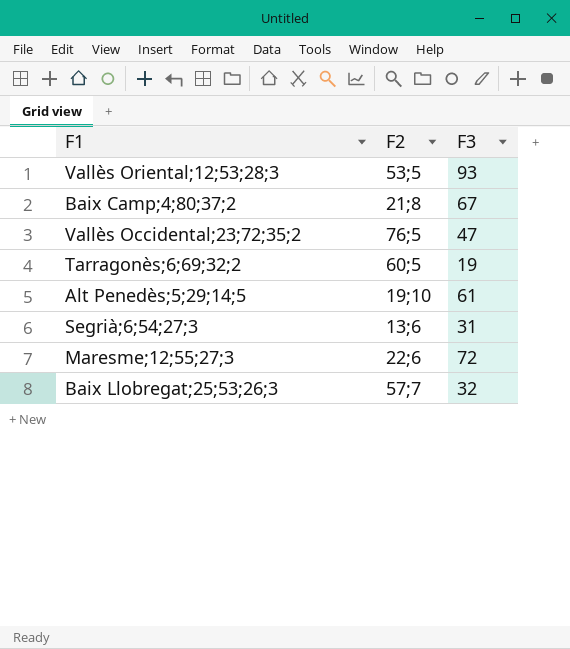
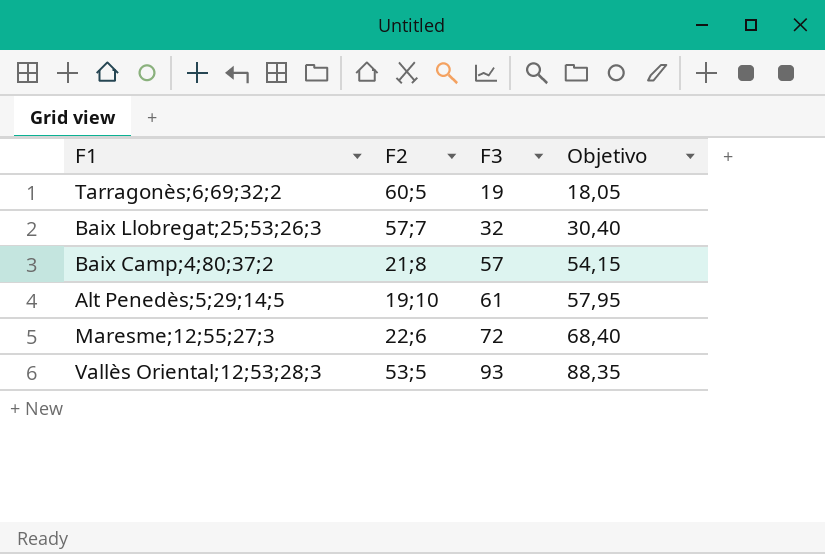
row order: none -> F3 ascending
column Objetivo | formula: none -> [F3] * 0,95
row Vallès Occidental;23;72;35;2: 76;5 | 47 -> none
row Segrià;6;54;27;3: 13;6 | 31 -> none
Baix Camp;4;80;37;2 | F3: 67 -> 57

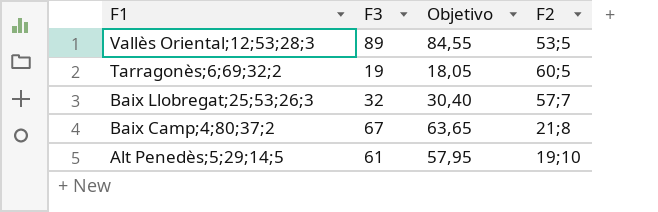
row order: F3 ascending -> F1 descending
column F2 | position: 2 -> 4
row Maresme;12;55;27;3: 22;6 | 72 | 68,40 -> none
Vallès Oriental;12;53;28;3 | F3: 93 -> 89
Vallès Oriental;12;53;28;3 | Objetivo: 88,35 -> 84,55
Baix Camp;4;80;37;2 | F3: 57 -> 67
Baix Camp;4;80;37;2 | Objetivo: 54,15 -> 63,65

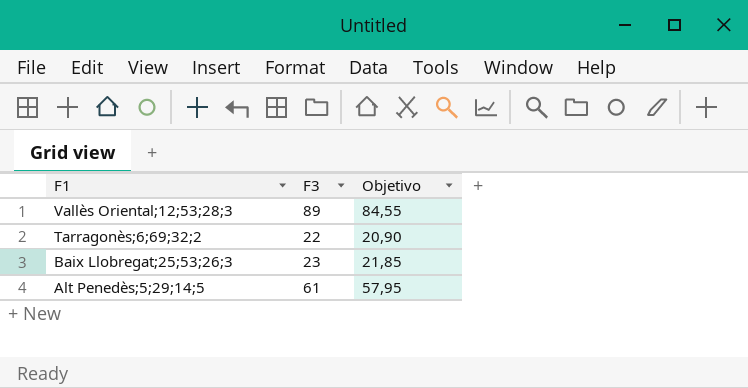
column F2 | position: 4 -> none
row Baix Camp;4;80;37;2: 67 | 63,65 | 21;8 -> none
Tarragonès;6;69;32;2 | F3: 19 -> 22
Tarragonès;6;69;32;2 | Objetivo: 18,05 -> 20,90
Baix Llobregat;25;53;26;3 | F3: 32 -> 23
Baix Llobregat;25;53;26;3 | Objetivo: 30,40 -> 21,85

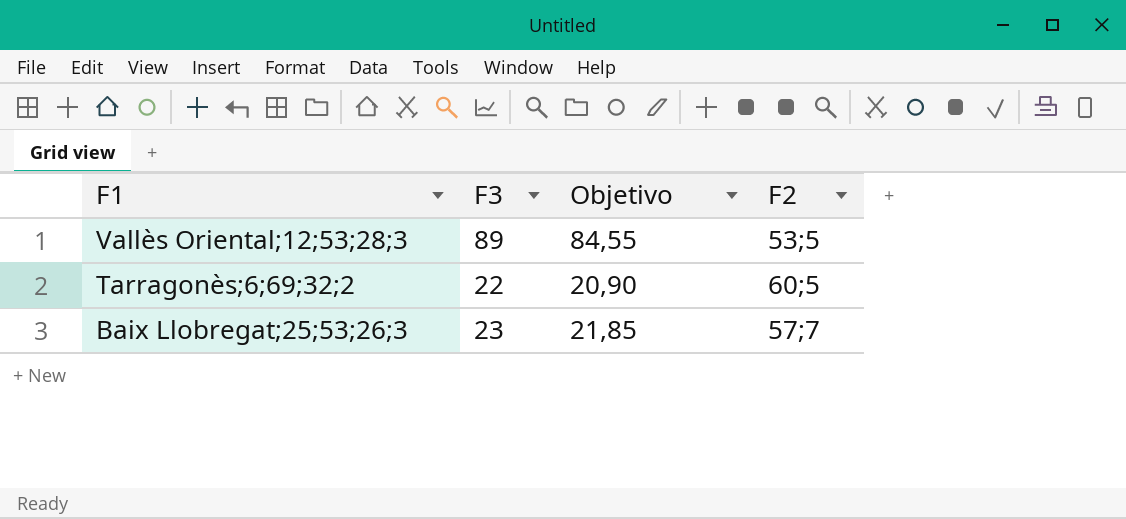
column F2 | position: none -> 4
row Alt Penedès;5;29;14;5: 61 | 57,95 -> none

